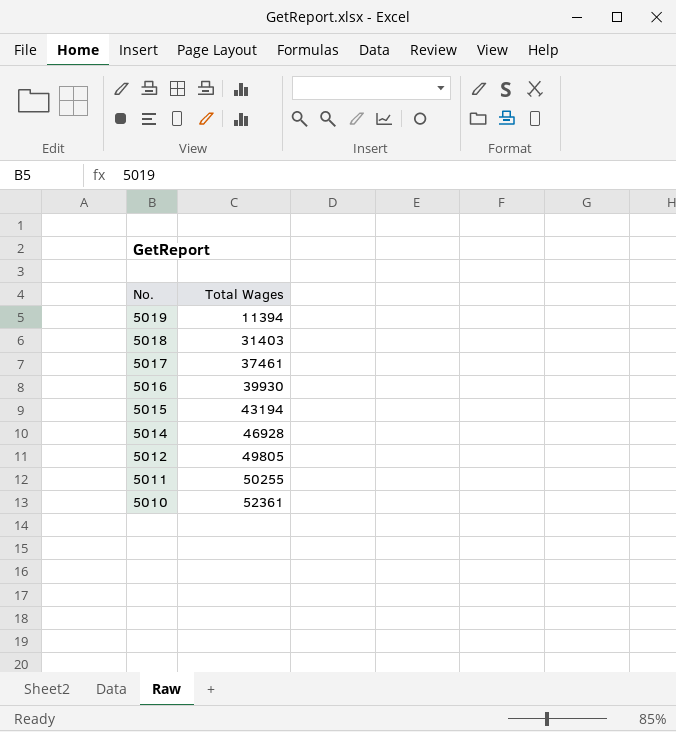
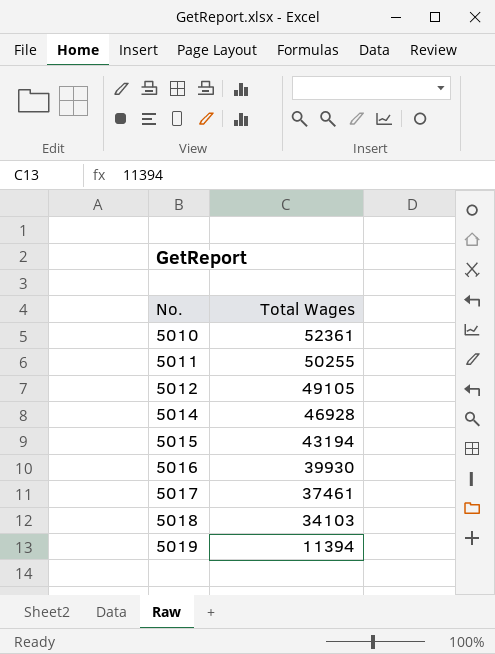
row order: No. descending -> No. ascending
5012 | Total Wages: 49805 -> 49105
5018 | Total Wages: 31403 -> 34103

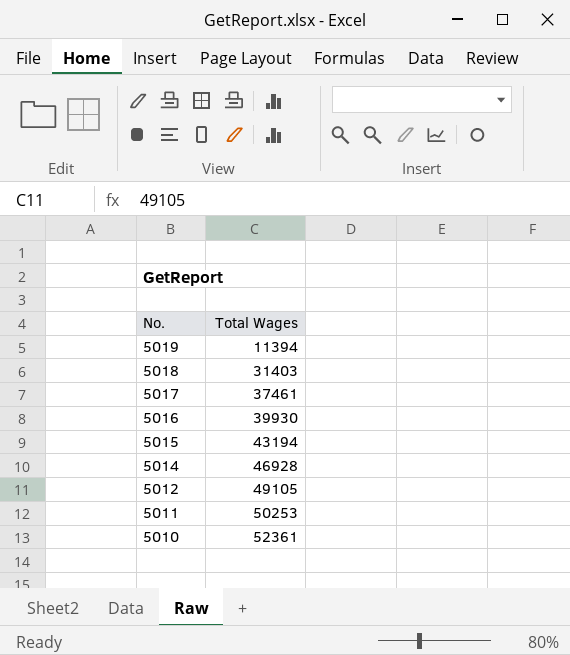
row order: No. ascending -> No. descending
5018 | Total Wages: 34103 -> 31403
5011 | Total Wages: 50255 -> 50253

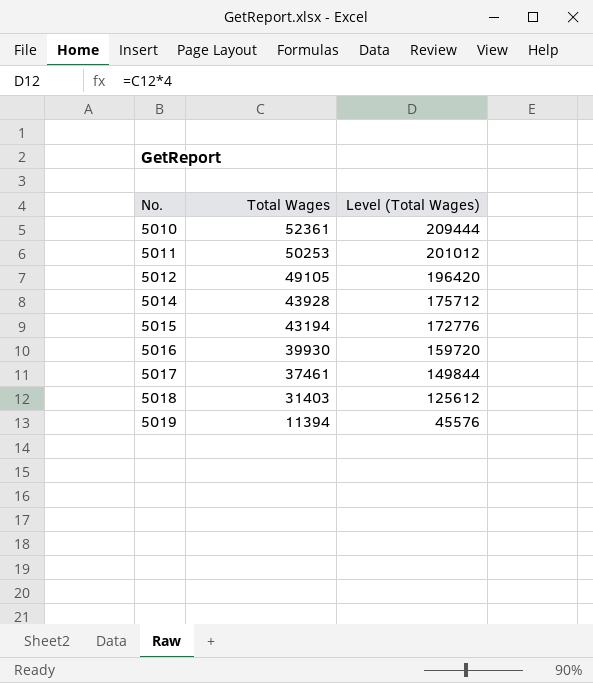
row order: No. descending -> No. ascending
column Level (Total Wages) | formula: none -> [Total Wages] * 4
5014 | Total Wages: 46928 -> 43928

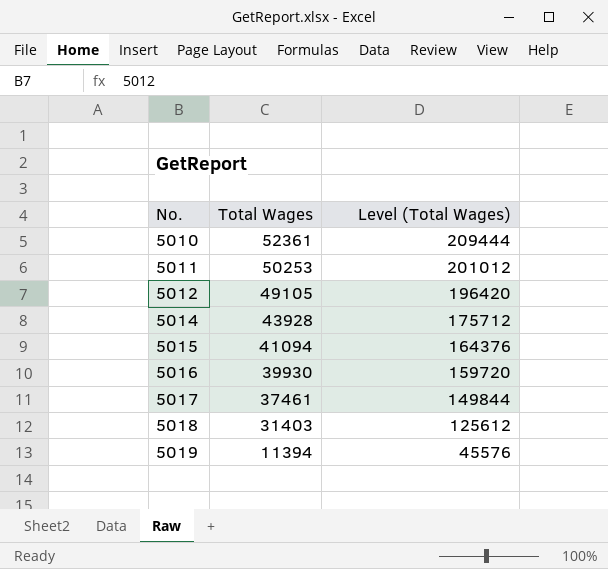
5015 | Total Wages: 43194 -> 41094
5015 | Level (Total Wages): 172776 -> 164376

